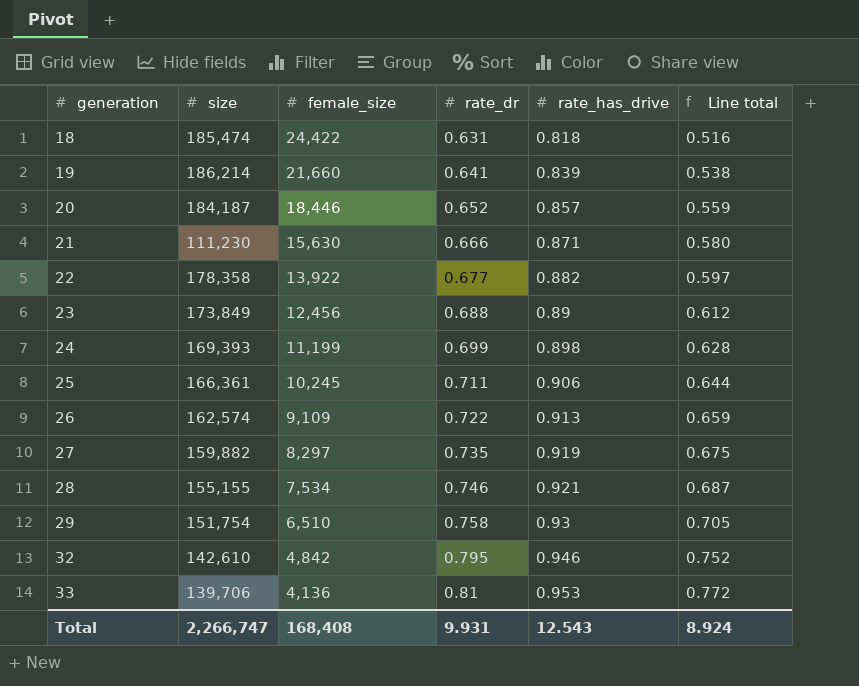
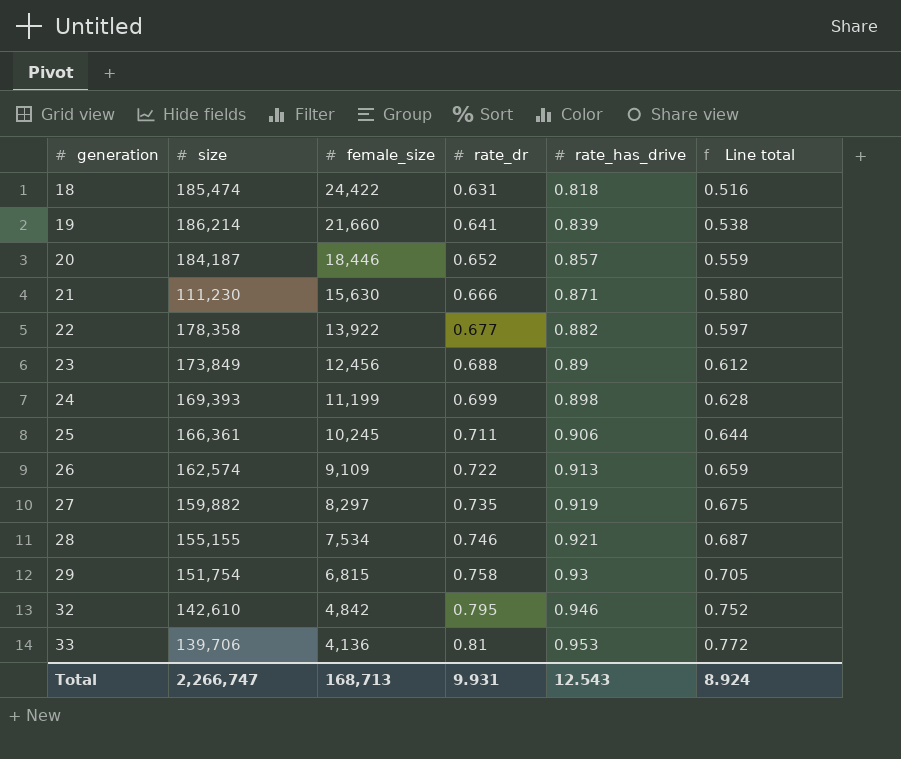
29 | female_size: 6,510 -> 6,815
Total | female_size: 168,408 -> 168,713

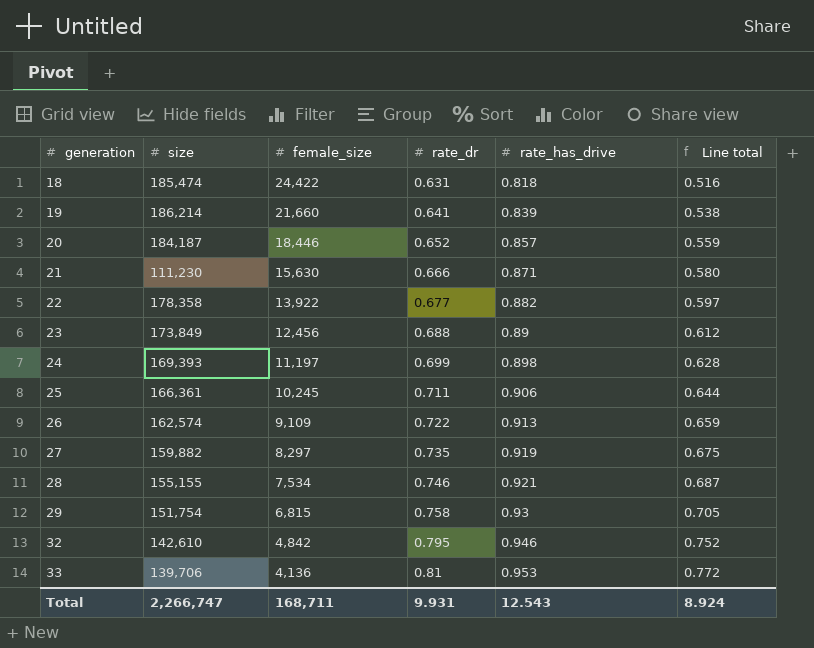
24 | female_size: 11,199 -> 11,197
Total | female_size: 168,713 -> 168,711

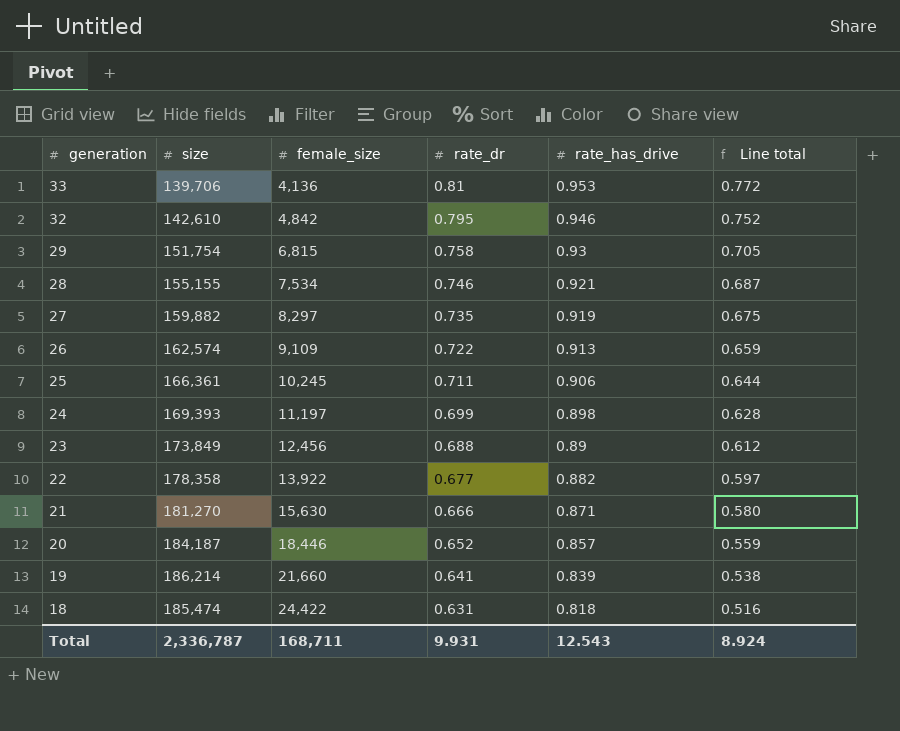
row order: generation ascending -> generation descending
21 | size: 111,230 -> 181,270
Total | size: 2,266,747 -> 2,336,787

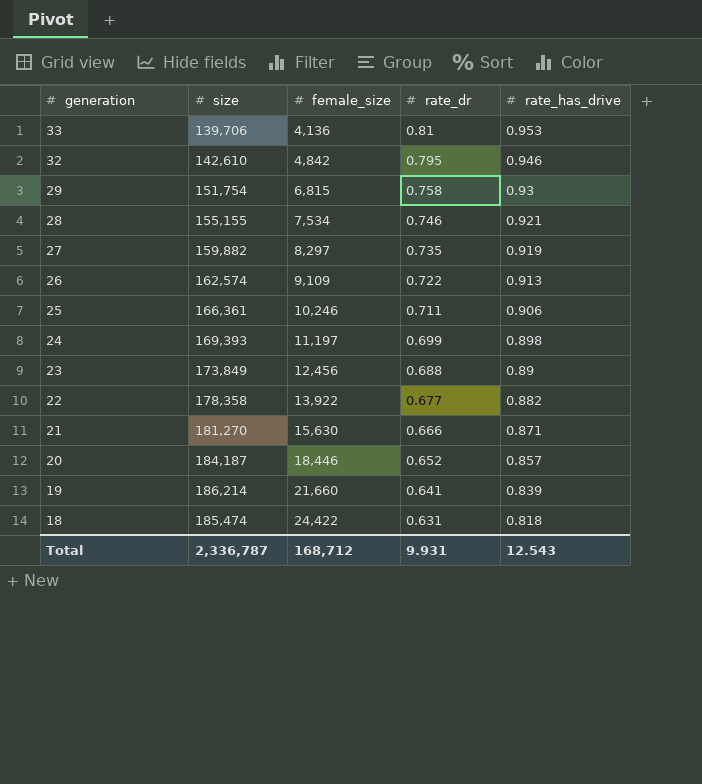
column Line total | formula: [rate_dr] * [rate_has_drive] -> none
25 | female_size: 10,245 -> 10,246
Total | female_size: 168,711 -> 168,712

